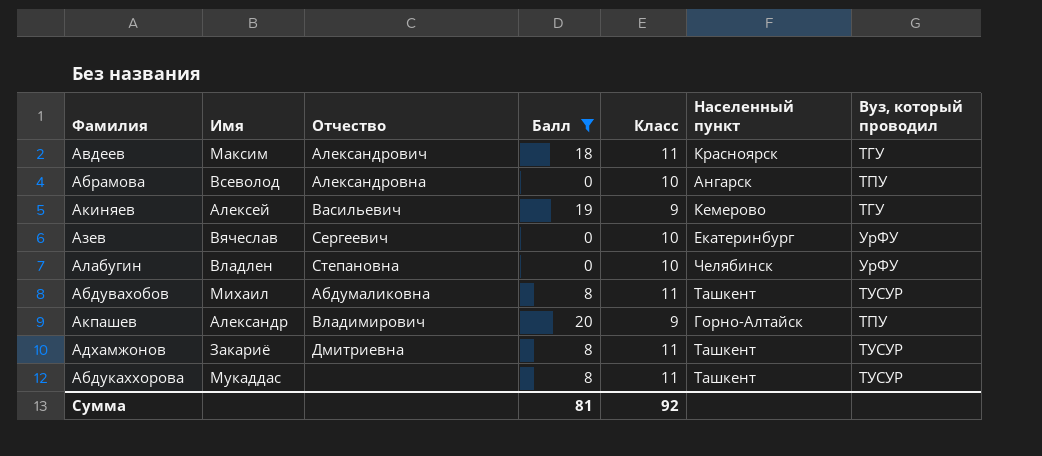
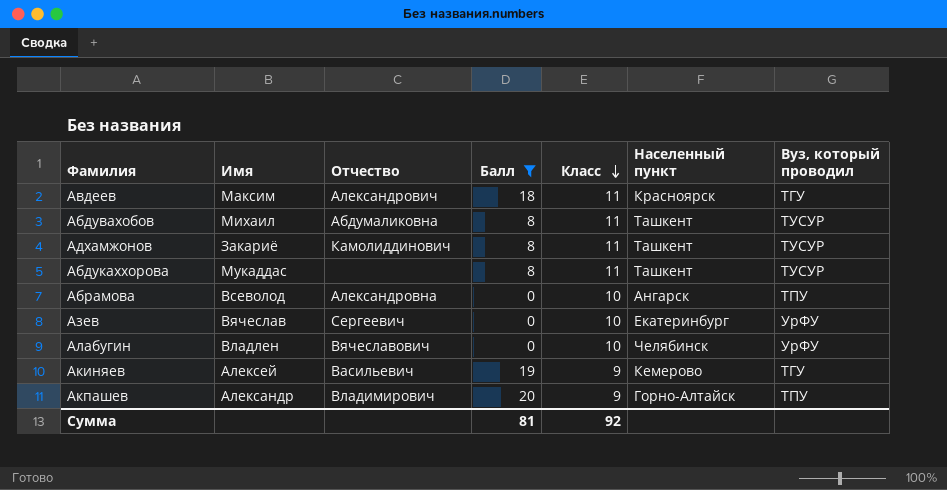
row order: none -> Класс descending
Адхамжонов | Отчество: Дмитриевна -> Камолиддинович
Алабугин | Отчество: Степановна -> Вячеславович

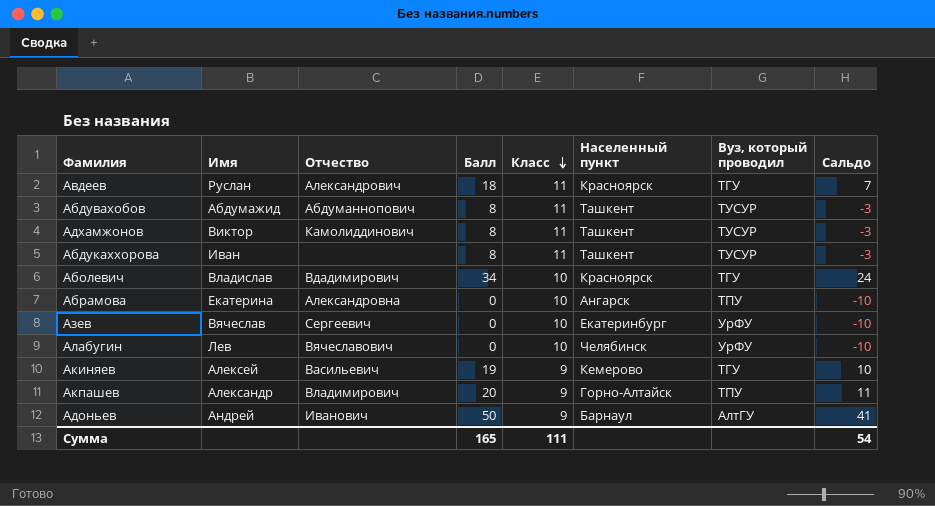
filter: Балл <= 20 -> none
column Сальдо | formula: none -> [Балл] - [Класс]
Авдеев | Имя: Максим -> Руслан
Абдувахобов | Имя: Михаил -> Абдумажид
Абдувахобов | Отчество: Абдумаликовна -> Абдуманнопович
Адхамжонов | Имя: Закариё -> Виктор
Абдукаххорова | Имя: Мукаддас -> Иван
Абрамова | Имя: Всеволод -> Екатерина
Алабугин | Имя: Владлен -> Лев
Сумма | Балл: 81 -> 165
Сумма | Класс: 92 -> 111

